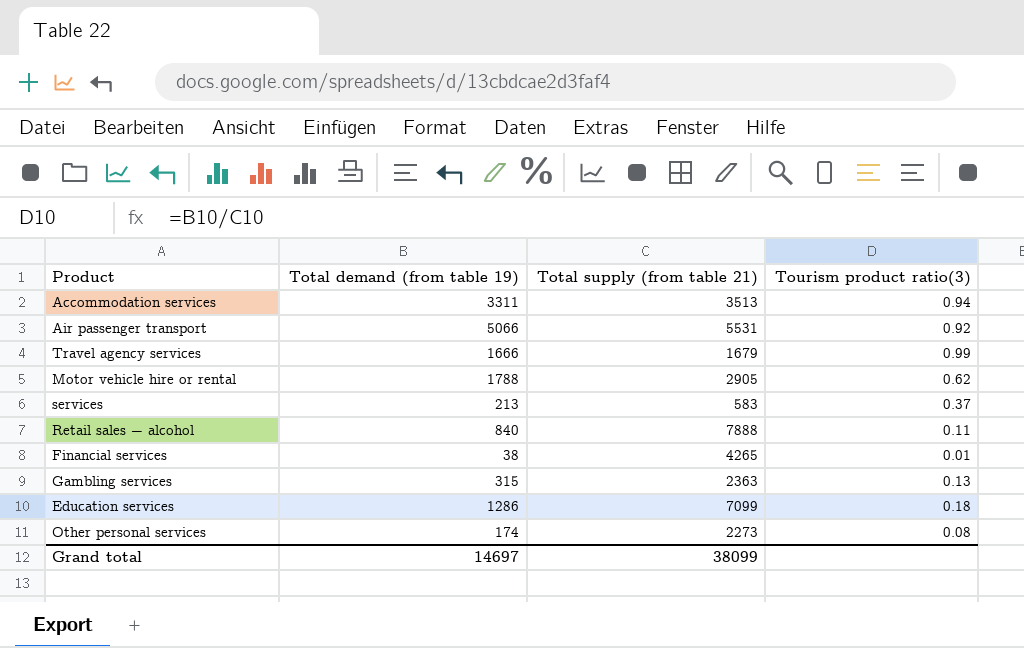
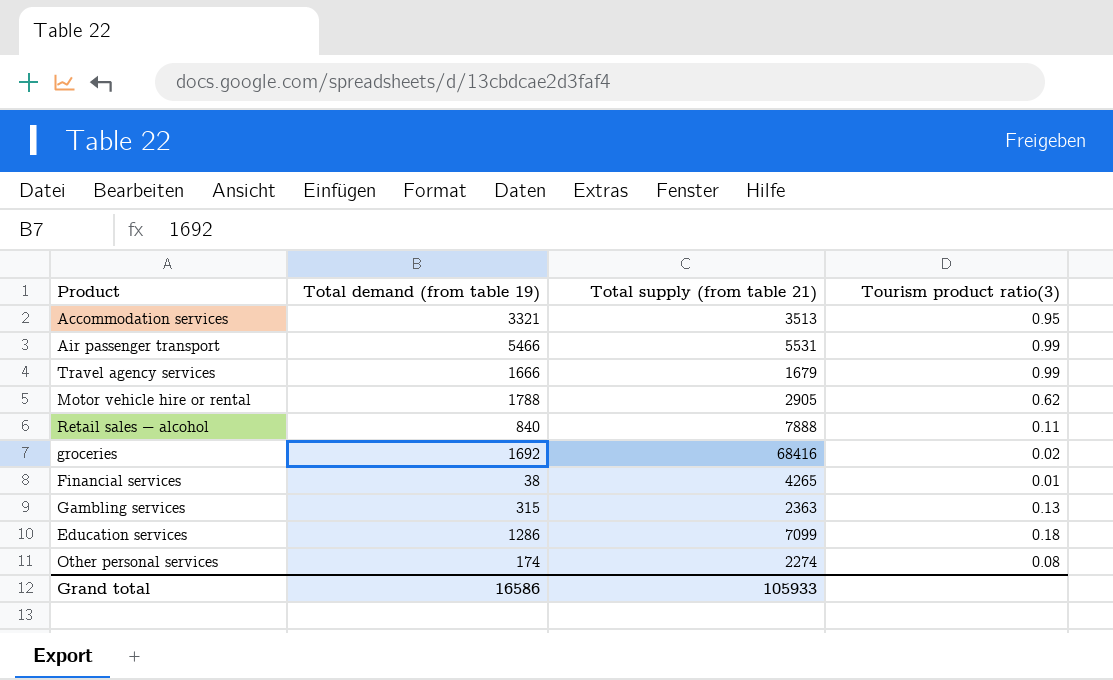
row services: 213 | 583 | 0.37 -> none
Accommodation services | Total demand (from table 19): 3311 -> 3321
Accommodation services | Tourism product ratio(3): 0.94 -> 0.95
Air passenger transport | Total demand (from table 19): 5066 -> 5466
Air passenger transport | Tourism product ratio(3): 0.92 -> 0.99
row groceries: none -> 1692 | 68416 | 0.02
Other personal services | Total supply (from table 21): 2273 -> 2274
Grand total | Total demand (from table 19): 14697 -> 16586
Grand total | Total supply (from table 21): 38099 -> 105933

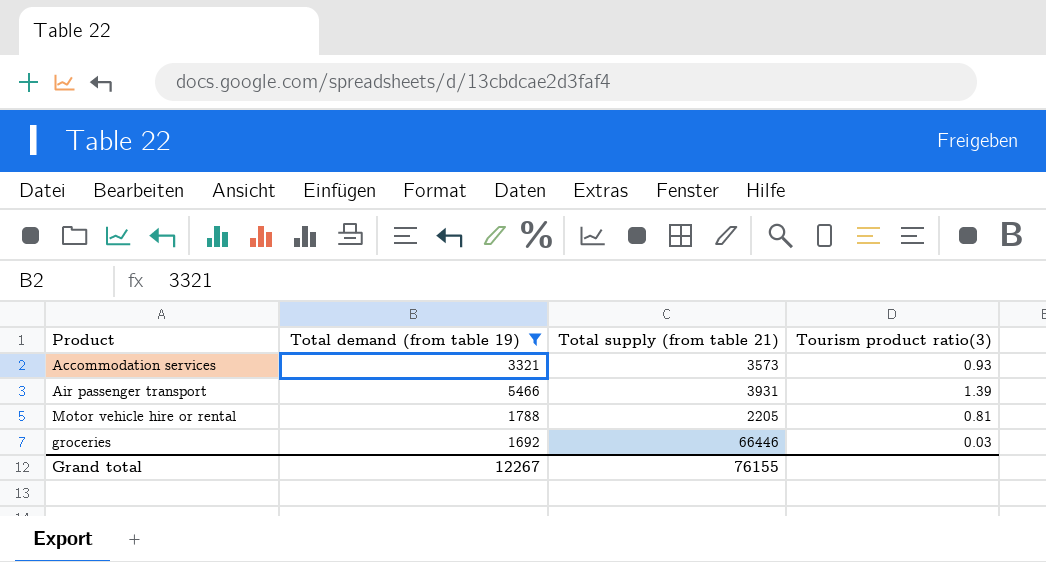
filter: none -> Total demand (from table 19) >= 1692
Accommodation services | Total supply (from table 21): 3513 -> 3573
Accommodation services | Tourism product ratio(3): 0.95 -> 0.93
Air passenger transport | Total supply (from table 21): 5531 -> 3931
Air passenger transport | Tourism product ratio(3): 0.99 -> 1.39
Motor vehicle hire or rental | Total supply (from table 21): 2905 -> 2205
Motor vehicle hire or rental | Tourism product ratio(3): 0.62 -> 0.81
groceries | Total supply (from table 21): 68416 -> 66446
groceries | Tourism product ratio(3): 0.02 -> 0.03
Grand total | Total demand (from table 19): 16586 -> 12267
Grand total | Total supply (from table 21): 105933 -> 76155

